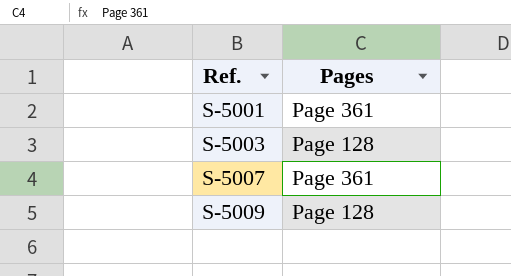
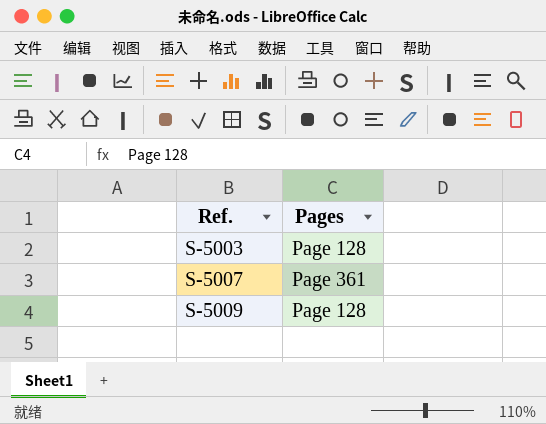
row S-5001: Page 361 -> none

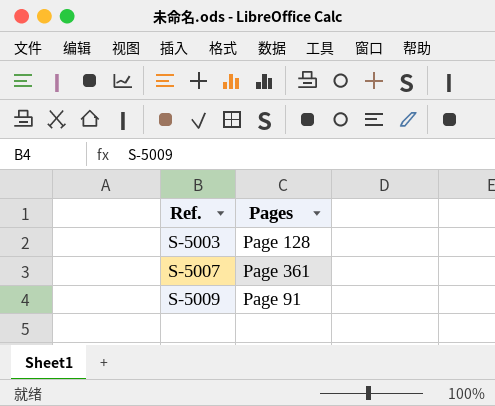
S-5009 | Pages: Page 128 -> Page 91

